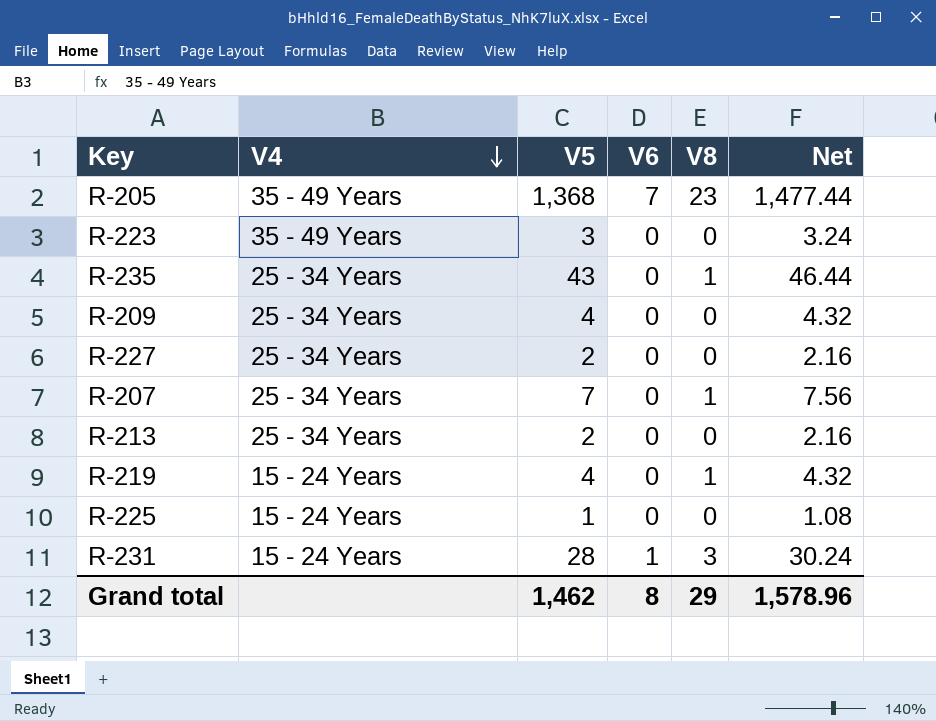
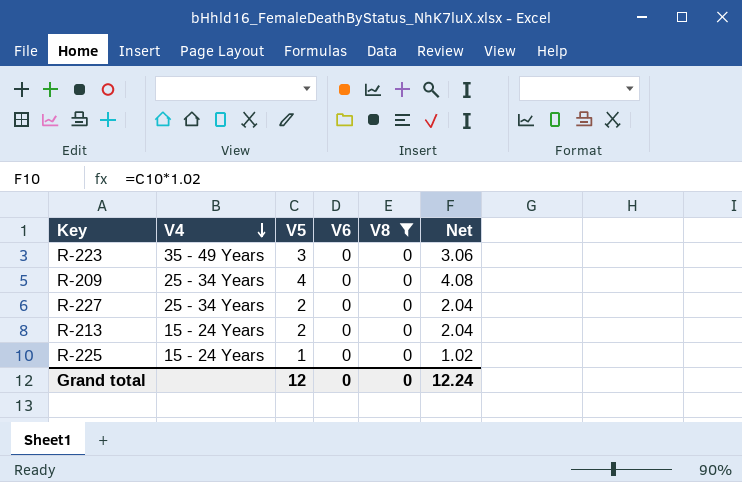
filter: none -> V8 = 0
column Net | formula: [V5] * 1.08 -> [V5] * 1.02
R-213 | V4: 25 - 34 Years -> 15 - 24 Years
Grand total | V5: 1,462 -> 12
Grand total | V6: 8 -> 0
Grand total | V8: 29 -> 0
Grand total | Net: 1,578.96 -> 12.24

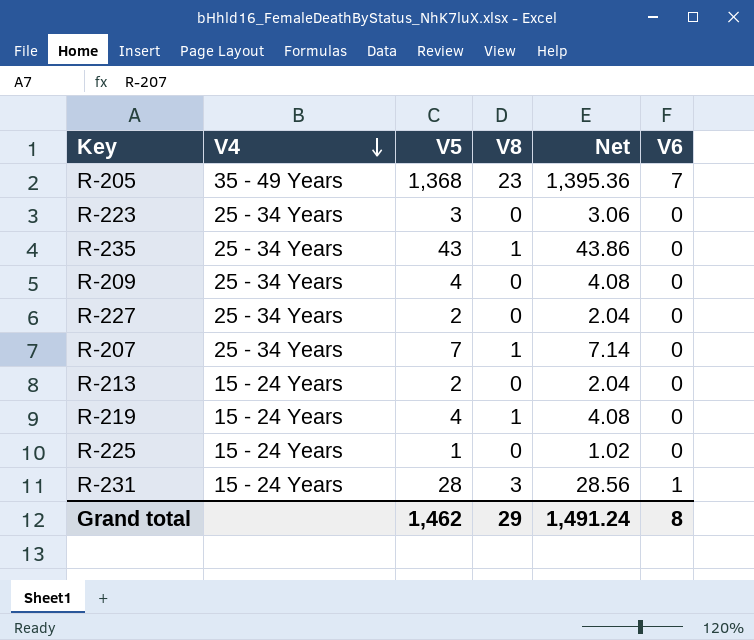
filter: V8 = 0 -> none
column V6 | position: 4 -> 6
R-223 | V4: 35 - 49 Years -> 25 - 34 Years
Grand total | V5: 12 -> 1,462
Grand total | V8: 0 -> 29
Grand total | Net: 12.24 -> 1,491.24
Grand total | V6: 0 -> 8

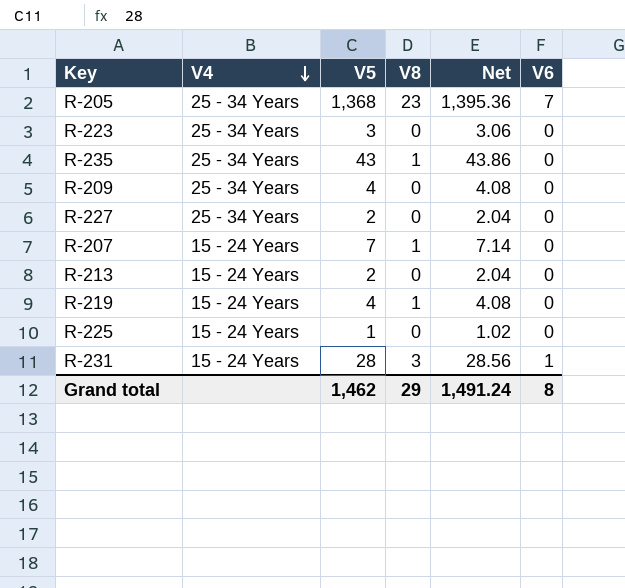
R-205 | V4: 35 - 49 Years -> 25 - 34 Years
R-207 | V4: 25 - 34 Years -> 15 - 24 Years

